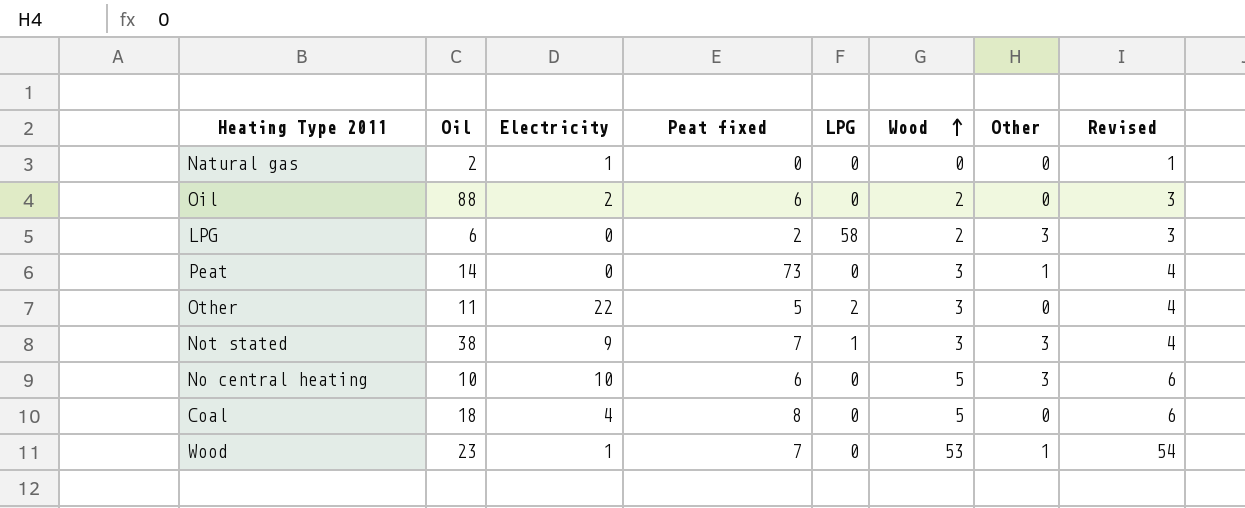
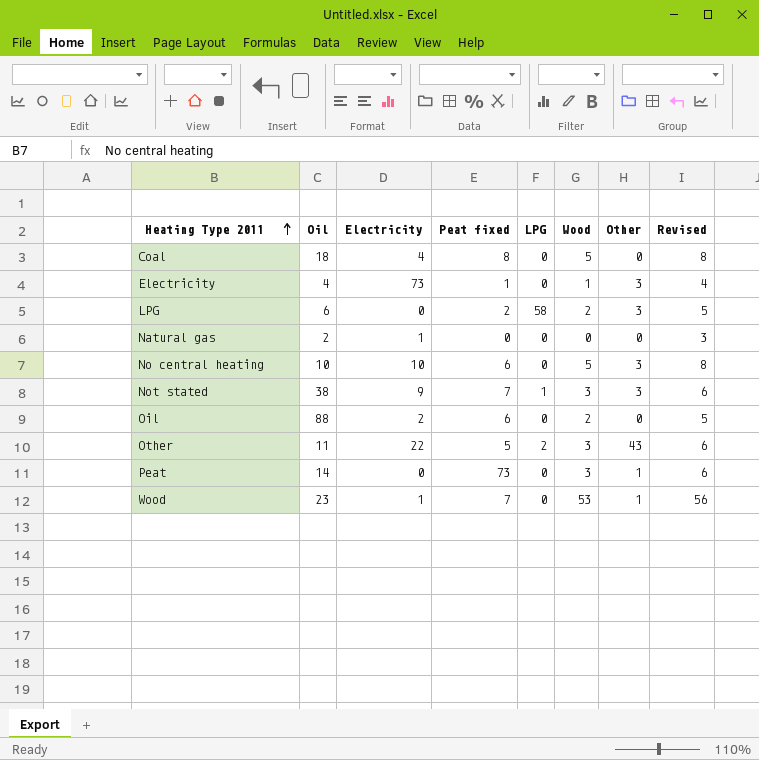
row order: Wood ascending -> Heating Type 2011 ascending
column Revised | formula: [Wood] + 1 -> [Wood] + 3
row Electricity: none -> 4 | 73 | 1 | 0 | 1 | 3 | 4
Other | Other: 0 -> 43

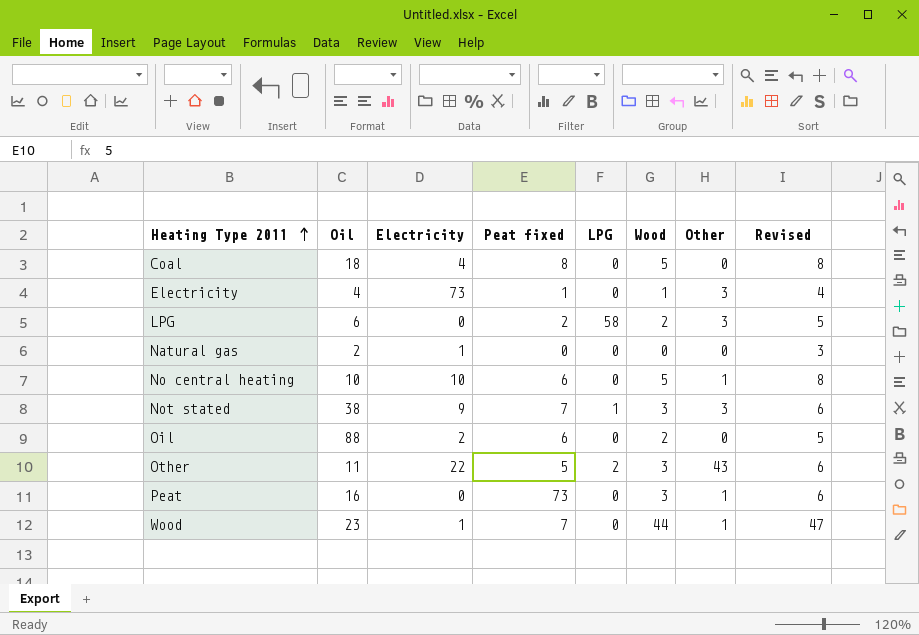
No central heating | Other: 3 -> 1
Peat | Oil: 14 -> 16
Wood | Wood: 53 -> 44
Wood | Revised: 56 -> 47

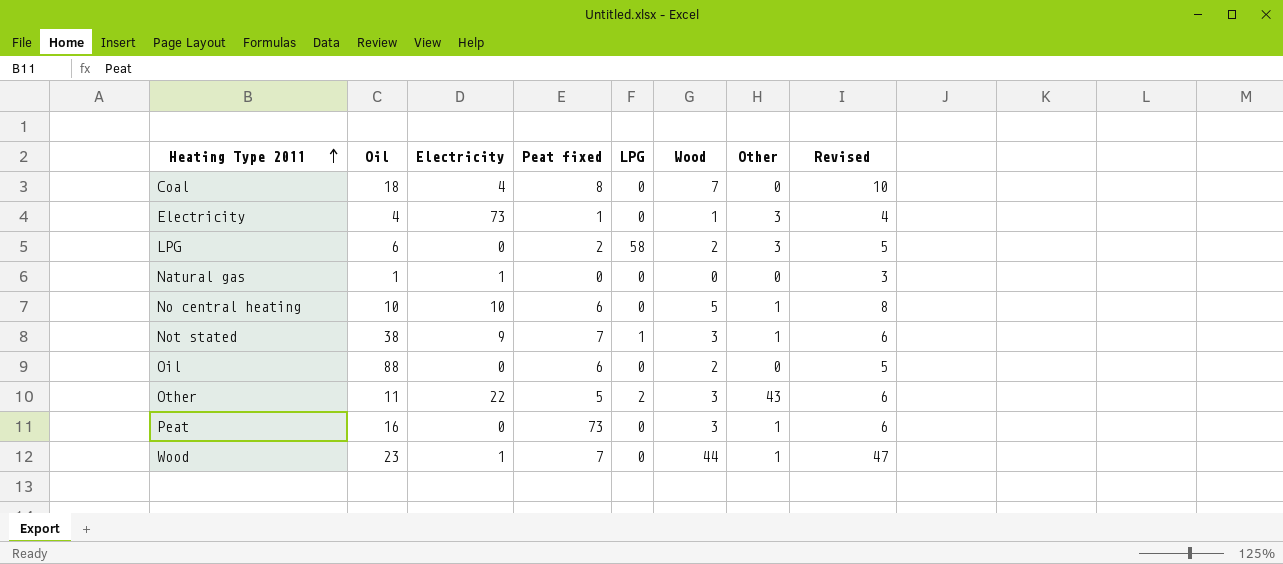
Coal | Wood: 5 -> 7
Coal | Revised: 8 -> 10
Natural gas | Oil: 2 -> 1
Not stated | Other: 3 -> 1
Oil | Electricity: 2 -> 0

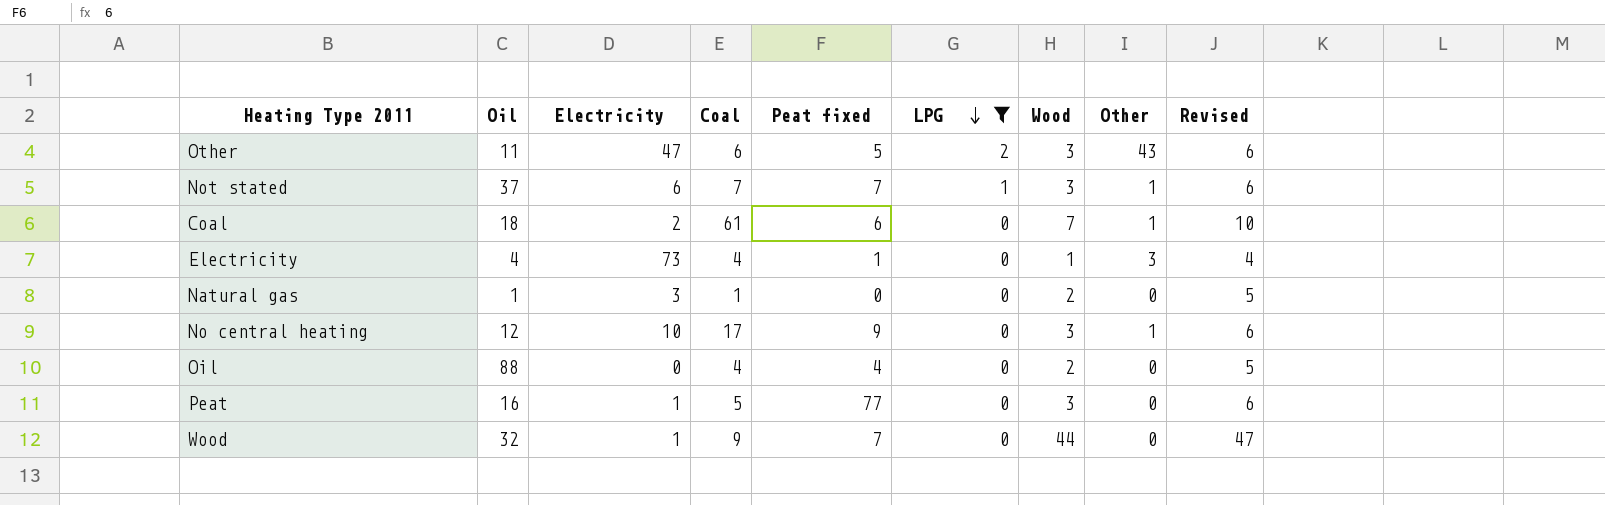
filter: none -> LPG != 58
row order: Heating Type 2011 ascending -> LPG descending
column Coal | position: none -> 4
Other | Electricity: 22 -> 47
Not stated | Oil: 38 -> 37
Not stated | Electricity: 9 -> 6
Coal | Electricity: 4 -> 2
Coal | Peat fixed: 8 -> 6
Coal | Other: 0 -> 1
Natural gas | Electricity: 1 -> 3
Natural gas | Wood: 0 -> 2
Natural gas | Revised: 3 -> 5
No central heating | Oil: 10 -> 12
No central heating | Peat fixed: 6 -> 9
No central heating | Wood: 5 -> 3
No central heating | Revised: 8 -> 6
Oil | Peat fixed: 6 -> 4
Peat | Electricity: 0 -> 1
Peat | Peat fixed: 73 -> 77
Peat | Other: 1 -> 0
Wood | Oil: 23 -> 32
Wood | Other: 1 -> 0

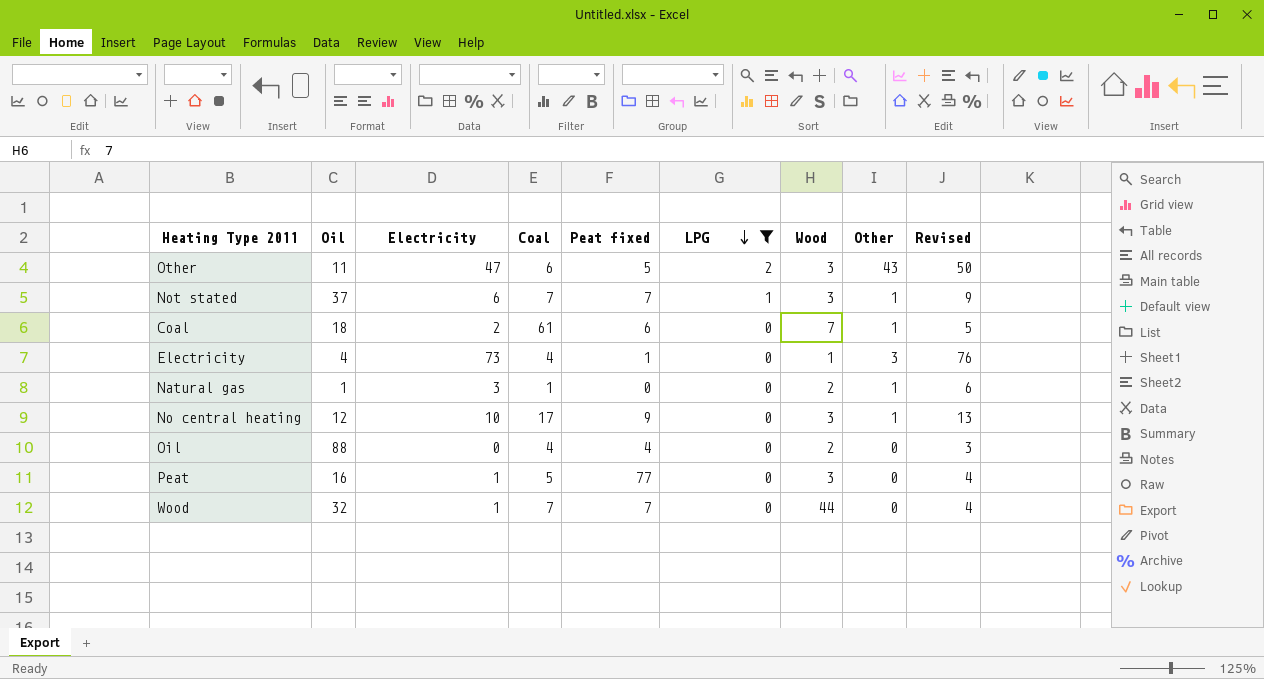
column Revised | formula: [Wood] + 3 -> [Electricity] + 3
Natural gas | Other: 0 -> 1
Wood | Coal: 9 -> 7

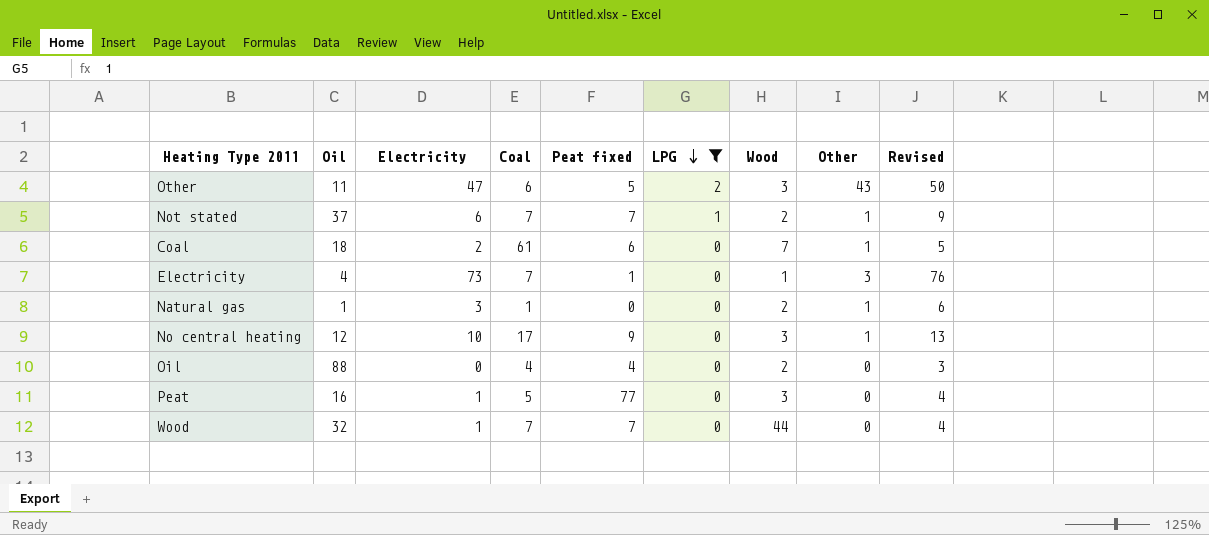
Not stated | Wood: 3 -> 2
Electricity | Coal: 4 -> 7

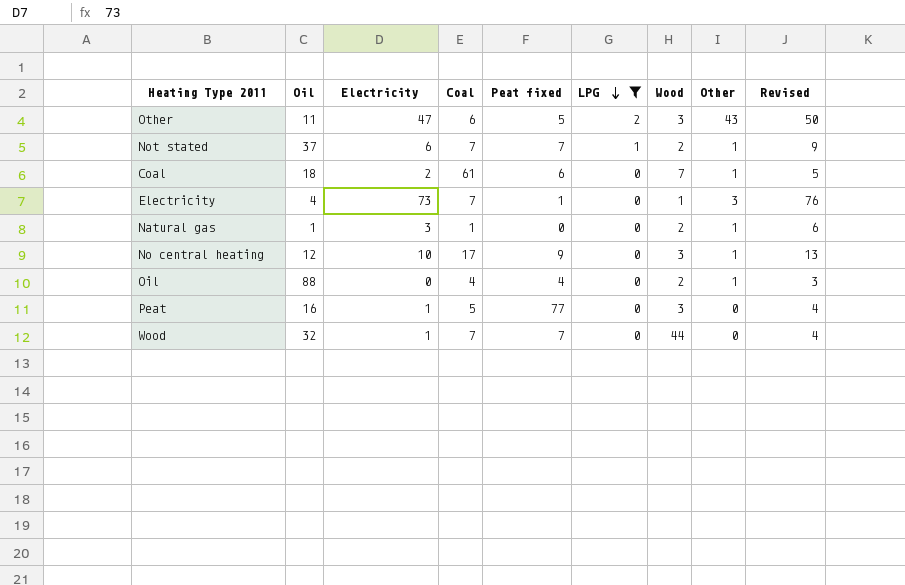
Oil | Other: 0 -> 1

